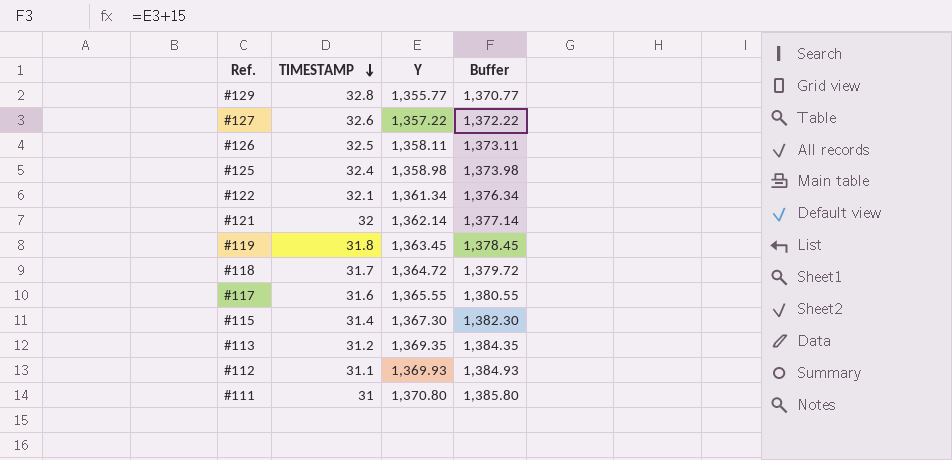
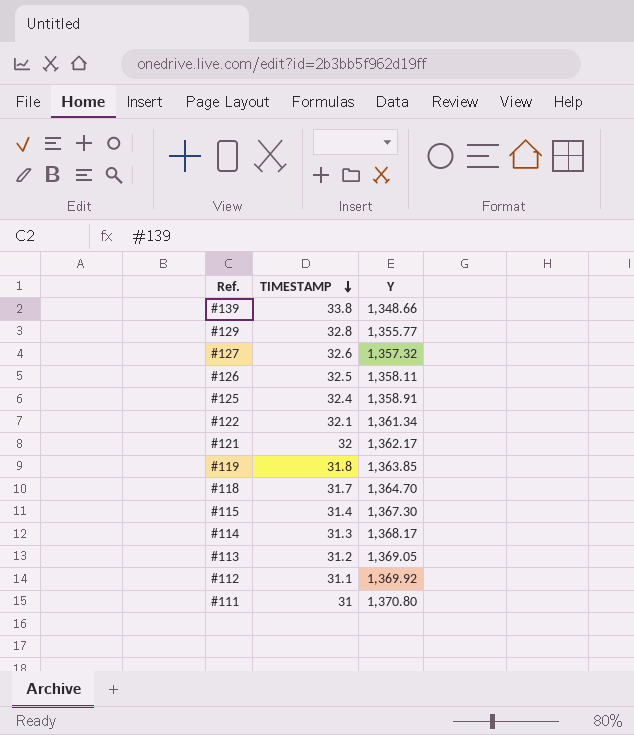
column Buffer | formula: [Y] + 15 -> none
row #117: 31.6 | 1,365.55 | 1,380.55 -> none
row #139: none -> 33.8 | 1,348.66
#127 | Y: 1,357.22 -> 1,357.32
#125 | Y: 1,358.98 -> 1,358.91
#121 | Y: 1,362.14 -> 1,362.17
#119 | Y: 1,363.45 -> 1,363.85
#118 | Y: 1,364.72 -> 1,364.70
row #114: none -> 31.3 | 1,368.17
#113 | Y: 1,369.35 -> 1,369.05
#112 | Y: 1,369.93 -> 1,369.92

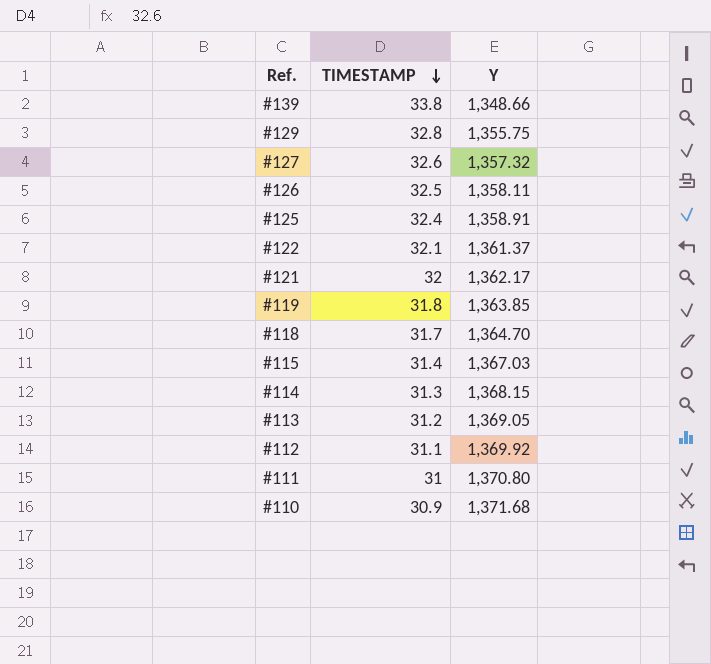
#129 | Y: 1,355.77 -> 1,355.75
#122 | Y: 1,361.34 -> 1,361.37
#115 | Y: 1,367.30 -> 1,367.03
#114 | Y: 1,368.17 -> 1,368.15
row #110: none -> 30.9 | 1,371.68

